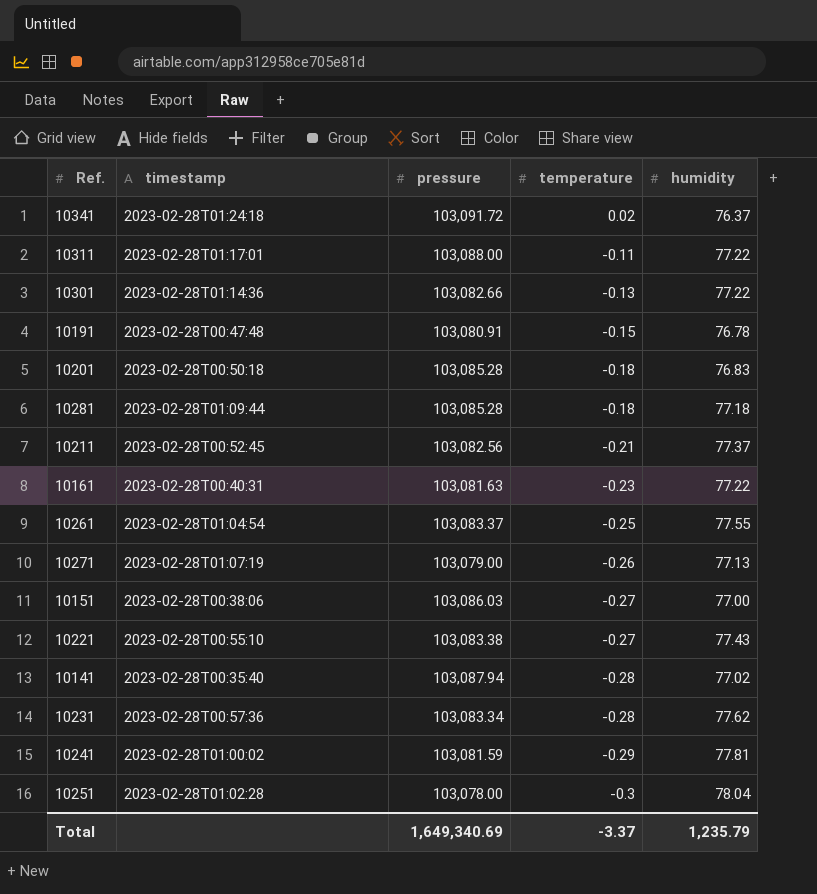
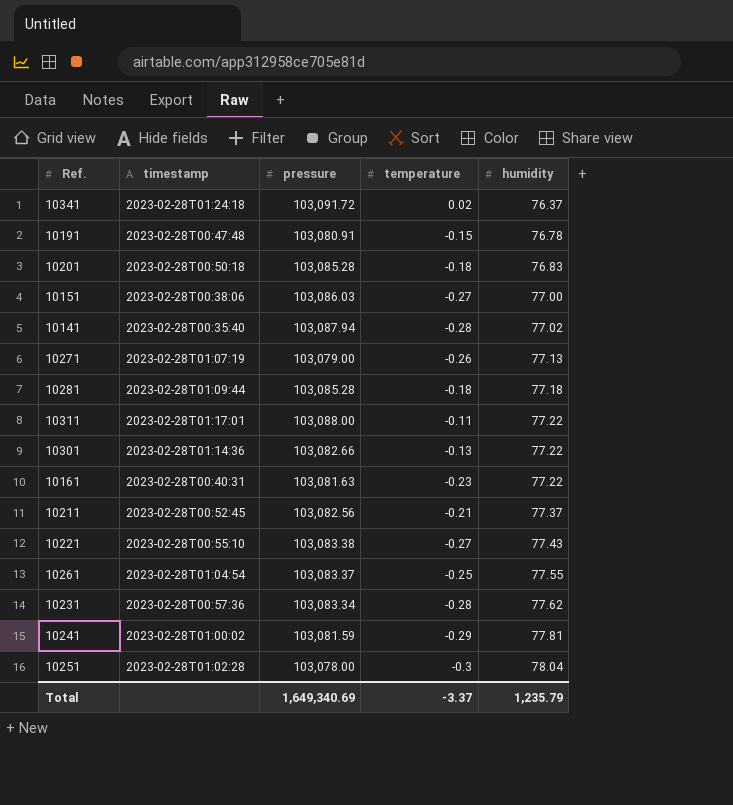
row order: temperature descending -> humidity ascending

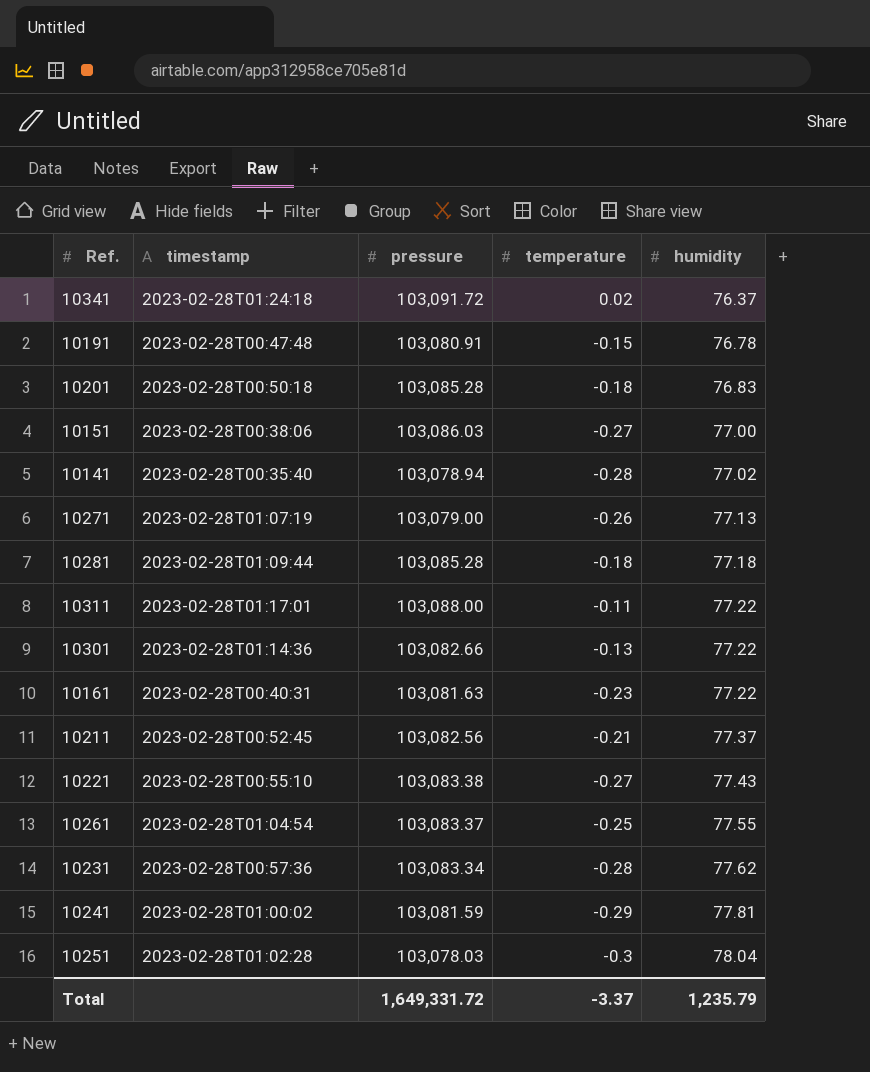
10141 | pressure: 103,087.94 -> 103,078.94
10251 | pressure: 103,078.00 -> 103,078.03
Total | pressure: 1,649,340.69 -> 1,649,331.72

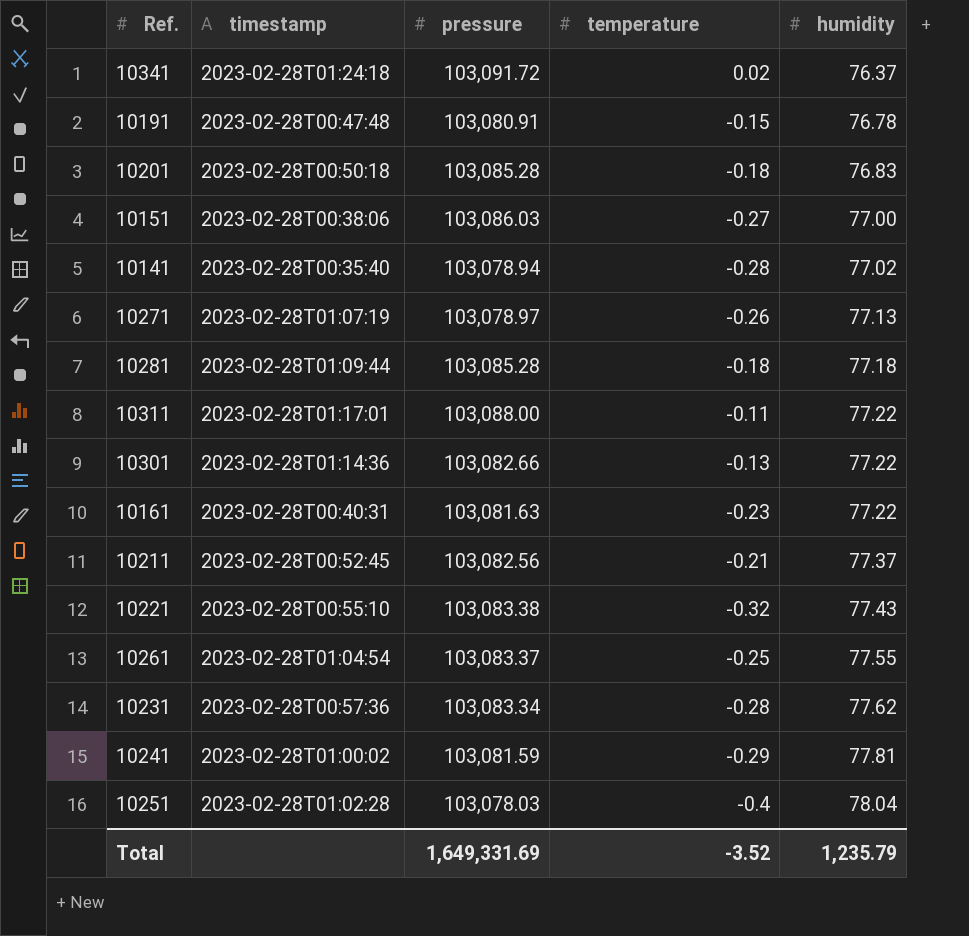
10271 | pressure: 103,079.00 -> 103,078.97
10221 | temperature: -0.27 -> -0.32
10251 | temperature: -0.3 -> -0.4
Total | pressure: 1,649,331.72 -> 1,649,331.69
Total | temperature: -3.37 -> -3.52

